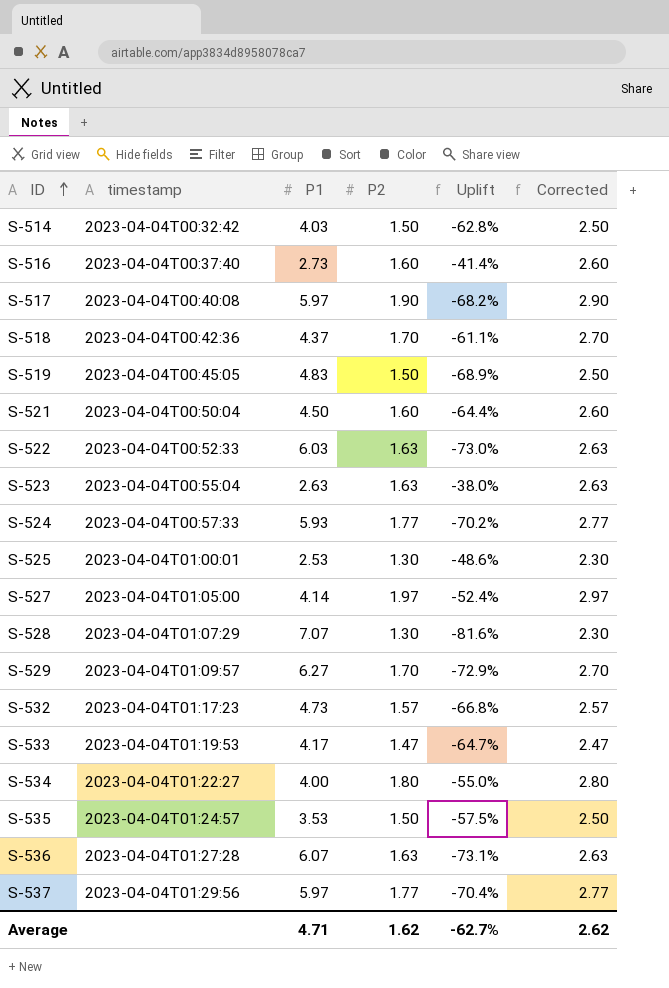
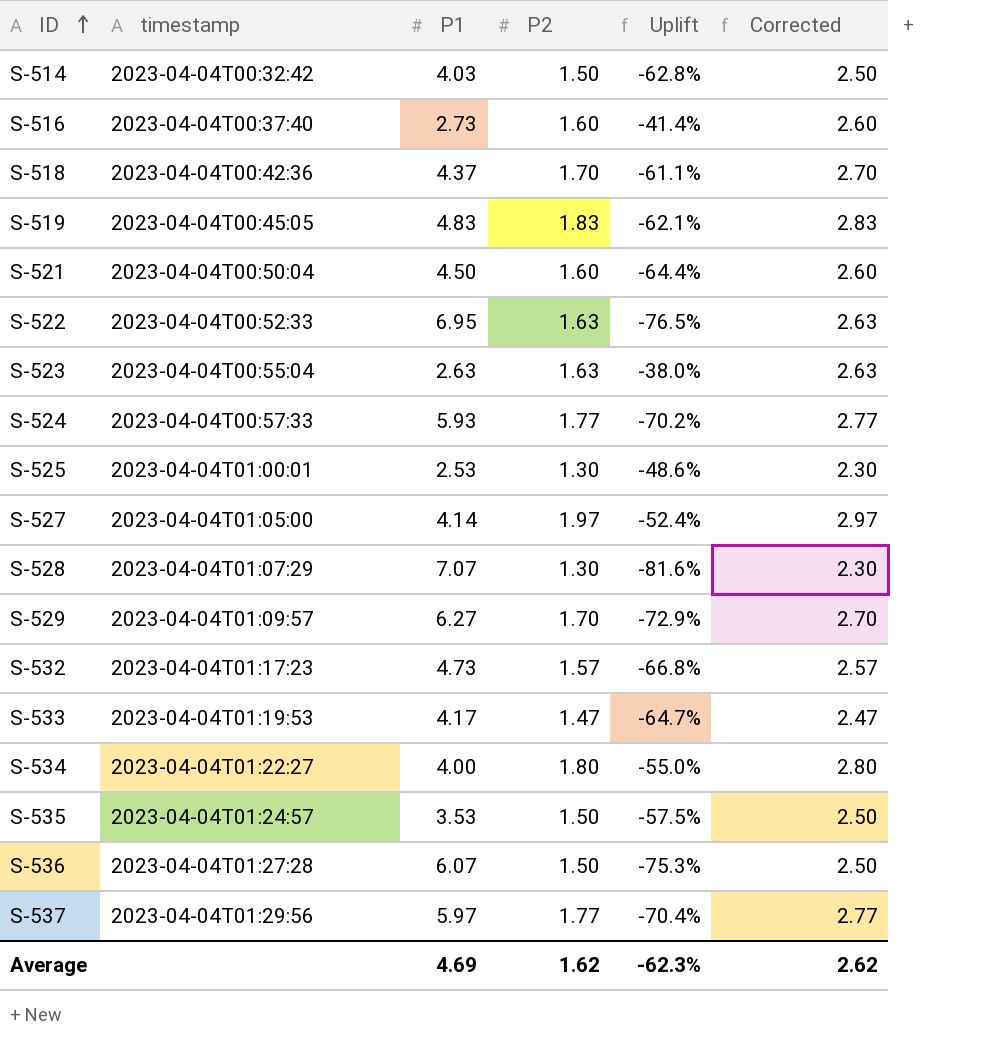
row S-517: 2023-04-04T00:40:08 | 5.97 | 1.90 | -68.2% | 2.90 -> none
S-519 | P2: 1.50 -> 1.83
S-519 | Uplift: -68.9% -> -62.1%
S-519 | Corrected: 2.50 -> 2.83
S-522 | P1: 6.03 -> 6.95
S-522 | Uplift: -73.0% -> -76.5%
S-536 | P2: 1.63 -> 1.50
S-536 | Uplift: -73.1% -> -75.3%
S-536 | Corrected: 2.63 -> 2.50
Average | P1: 4.71 -> 4.69
Average | Uplift: -62.7% -> -62.3%

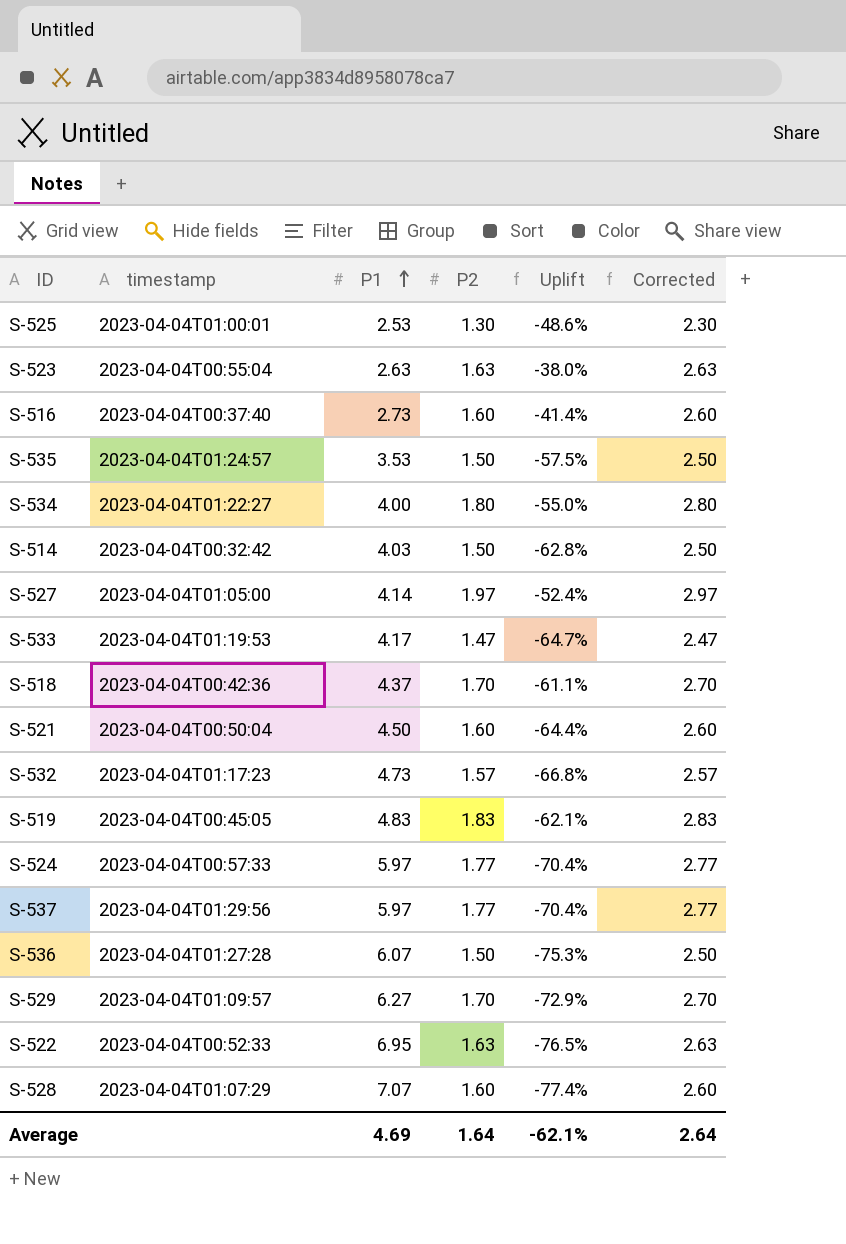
row order: ID ascending -> P1 ascending
S-524 | P1: 5.93 -> 5.97
S-524 | Uplift: -70.2% -> -70.4%
S-528 | P2: 1.30 -> 1.60
S-528 | Uplift: -81.6% -> -77.4%
S-528 | Corrected: 2.30 -> 2.60
Average | P2: 1.62 -> 1.64
Average | Uplift: -62.3% -> -62.1%
Average | Corrected: 2.62 -> 2.64

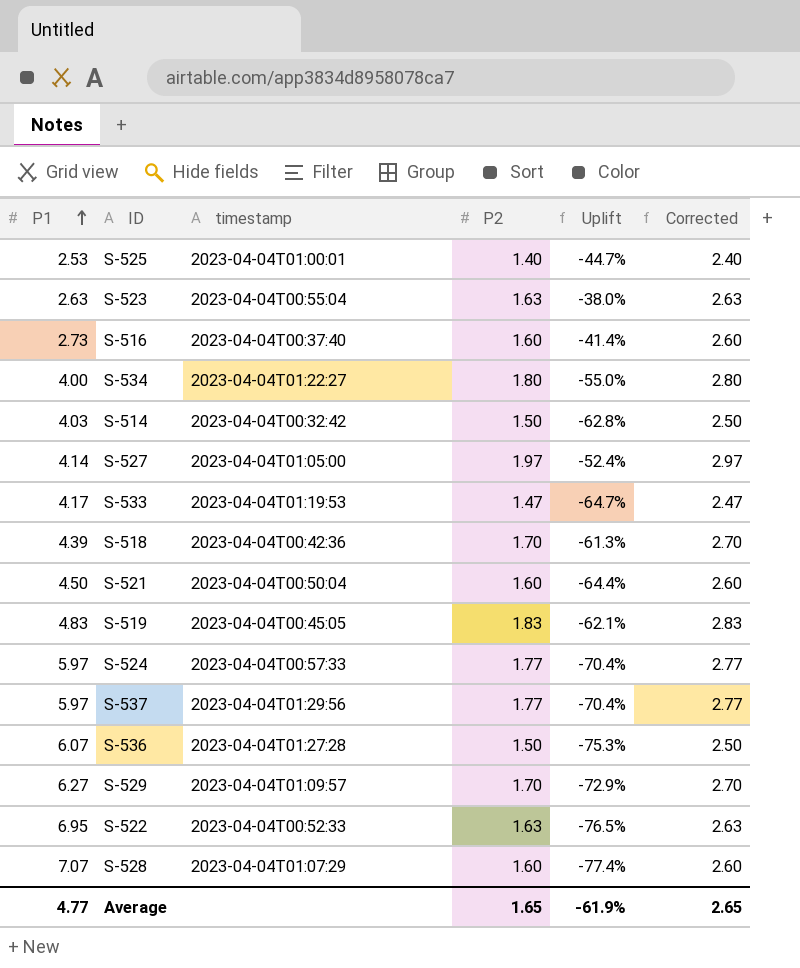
column P1 | position: 3 -> 1
row S-535: 2023-04-04T01:24:57 | 3.53 | 1.50 | -57.5% | 2.50 -> none
row S-532: 2023-04-04T01:17:23 | 4.73 | 1.57 | -66.8% | 2.57 -> none
S-525 | P2: 1.30 -> 1.40
S-525 | Uplift: -48.6% -> -44.7%
S-525 | Corrected: 2.30 -> 2.40
S-518 | P1: 4.37 -> 4.39
S-518 | Uplift: -61.1% -> -61.3%
Average | P1: 4.69 -> 4.77
Average | P2: 1.64 -> 1.65
Average | Uplift: -62.1% -> -61.9%
Average | Corrected: 2.64 -> 2.65

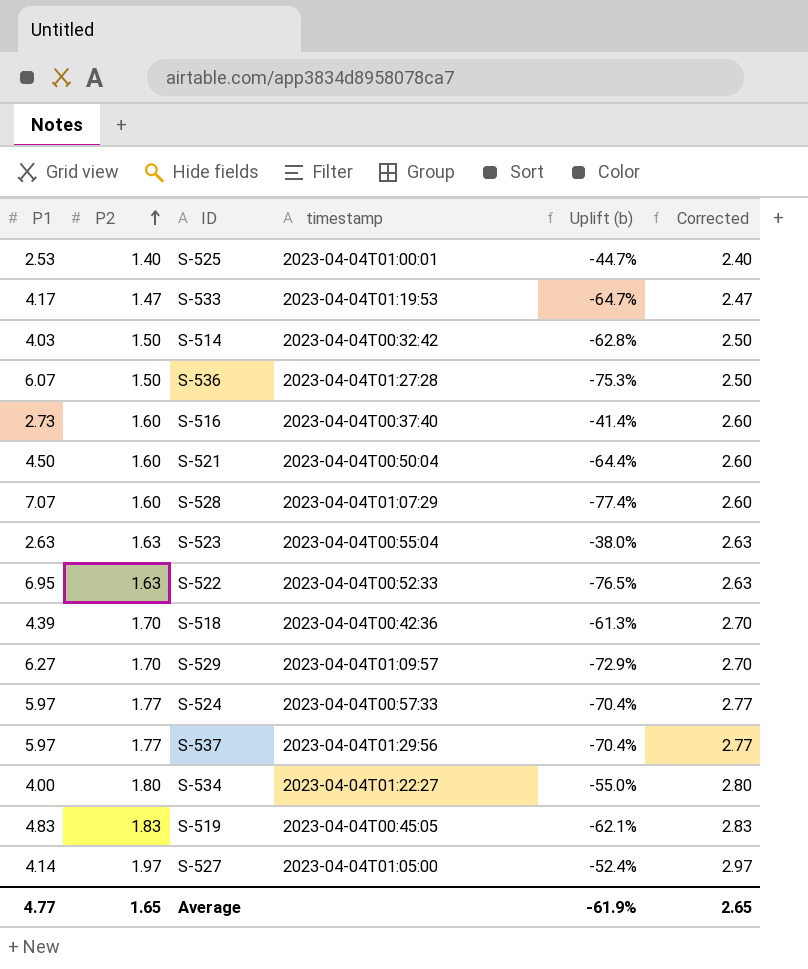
row order: P1 ascending -> P2 ascending
column P2 | position: 4 -> 2
column name: Uplift -> Uplift (b)

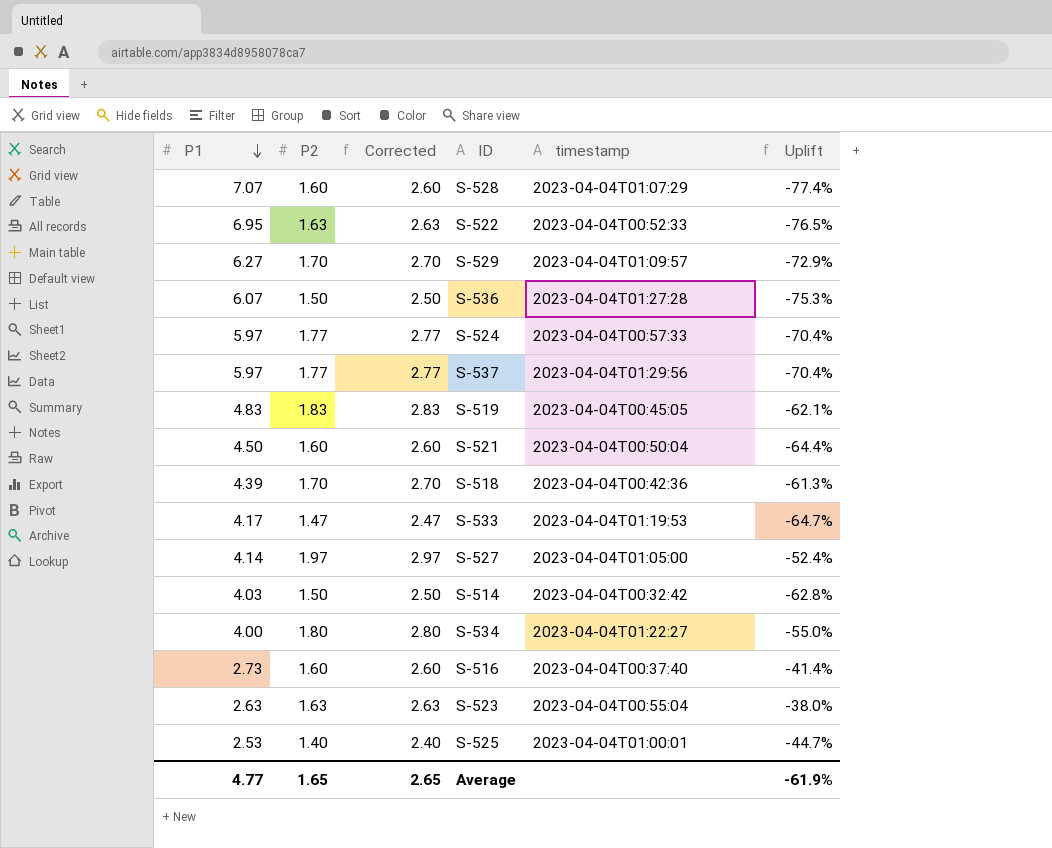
row order: P2 ascending -> P1 descending
column Corrected | position: 6 -> 3
column name: Uplift (b) -> Uplift

